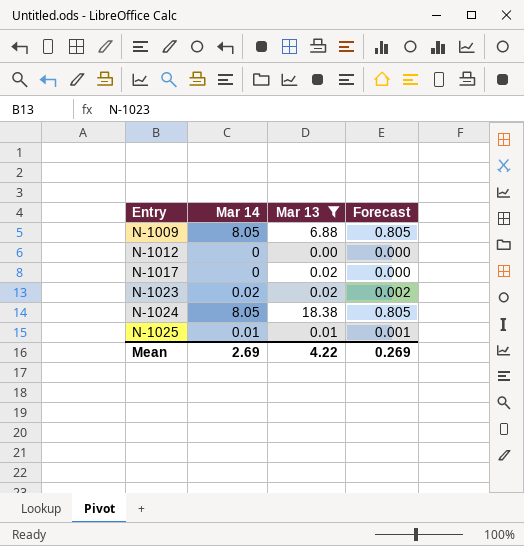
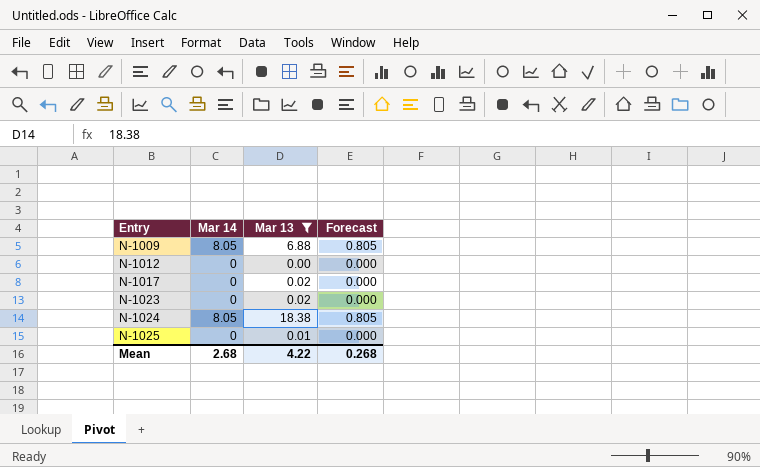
N-1023 | Mar 14: 0.02 -> 0
N-1023 | Forecast: 0.002 -> 0.000
N-1025 | Mar 14: 0.01 -> 0
N-1025 | Forecast: 0.001 -> 0.000
Mean | Mar 14: 2.69 -> 2.68
Mean | Forecast: 0.269 -> 0.268

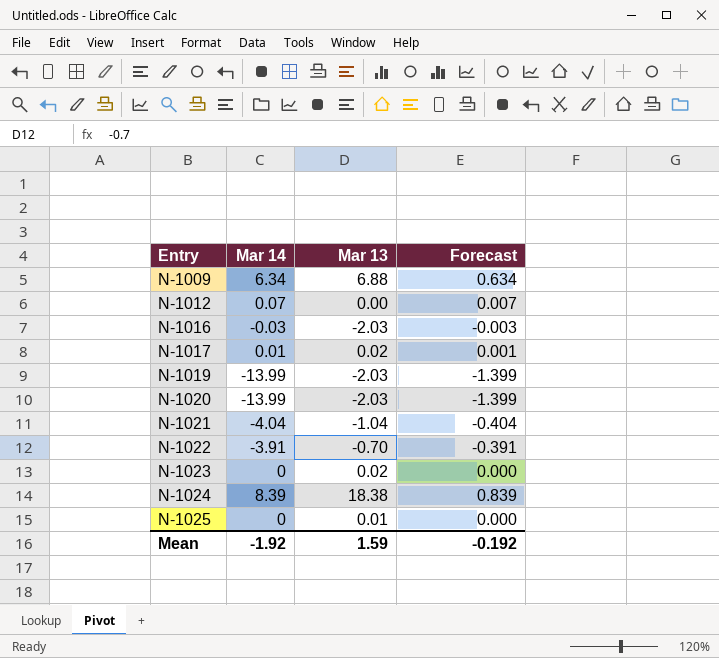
filter: Mar 13 >= 0.00 -> none
N-1009 | Mar 14: 8.05 -> 6.34
N-1009 | Forecast: 0.805 -> 0.634
N-1012 | Mar 14: 0 -> 0.07
N-1012 | Forecast: 0.000 -> 0.007
N-1017 | Mar 14: 0 -> 0.01
N-1017 | Forecast: 0.000 -> 0.001
N-1024 | Mar 14: 8.05 -> 8.39
N-1024 | Forecast: 0.805 -> 0.839
Mean | Mar 14: 2.68 -> -1.92
Mean | Mar 13: 4.22 -> 1.59
Mean | Forecast: 0.268 -> -0.192

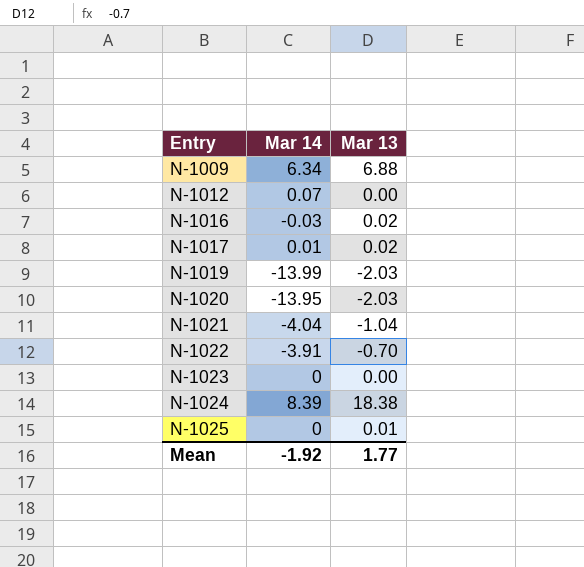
column Forecast | formula: [Mar 14] * 0.1 -> none
N-1016 | Mar 13: -2.03 -> 0.02
N-1020 | Mar 14: -13.99 -> -13.95
N-1023 | Mar 13: 0.02 -> 0.00
Mean | Mar 13: 1.59 -> 1.77

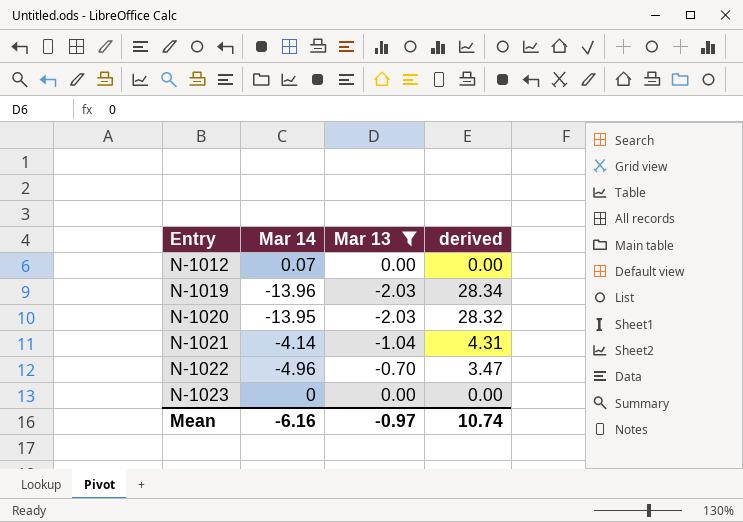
filter: none -> Mar 13 <= 0.00
column derived | formula: none -> [Mar 14] * [Mar 13]
N-1019 | Mar 14: -13.99 -> -13.96
N-1021 | Mar 14: -4.04 -> -4.14
N-1022 | Mar 14: -3.91 -> -4.96
Mean | Mar 14: -1.92 -> -6.16
Mean | Mar 13: 1.77 -> -0.97

